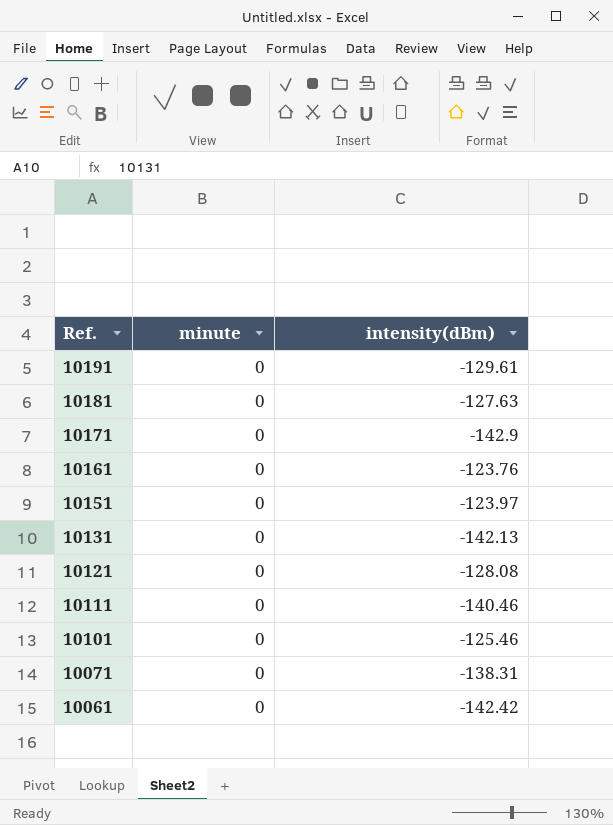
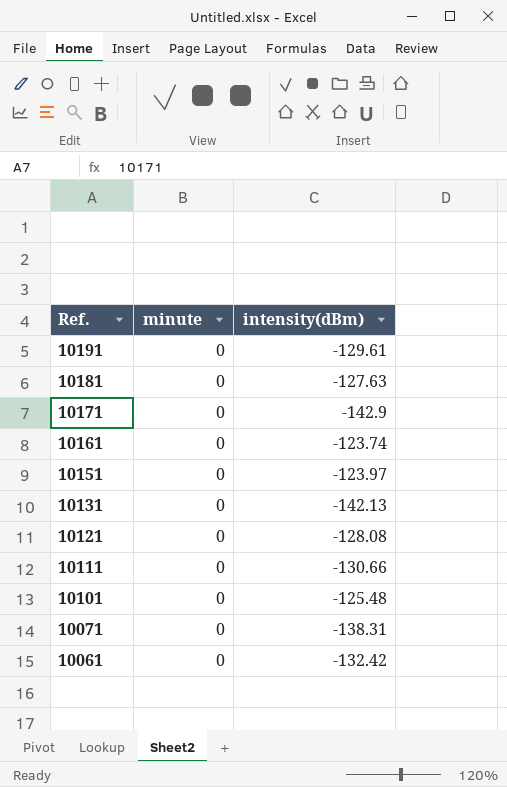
10161 | intensity(dBm): -123.76 -> -123.74
10111 | intensity(dBm): -140.46 -> -130.66
10101 | intensity(dBm): -125.46 -> -125.48
10061 | intensity(dBm): -142.42 -> -132.42

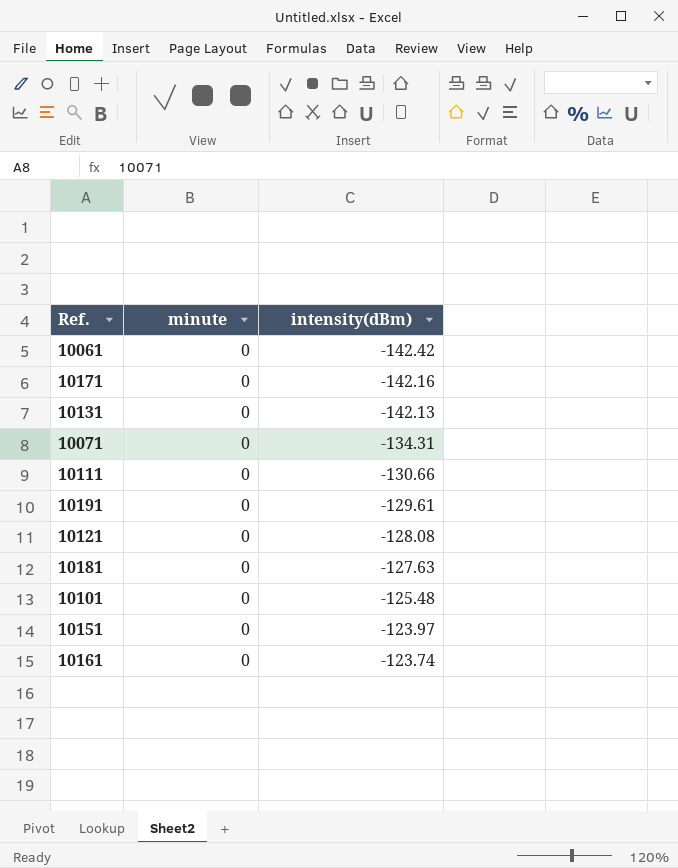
row order: Ref. descending -> intensity(dBm) ascending
10061 | intensity(dBm): -132.42 -> -142.42
10171 | intensity(dBm): -142.9 -> -142.16
10071 | intensity(dBm): -138.31 -> -134.31

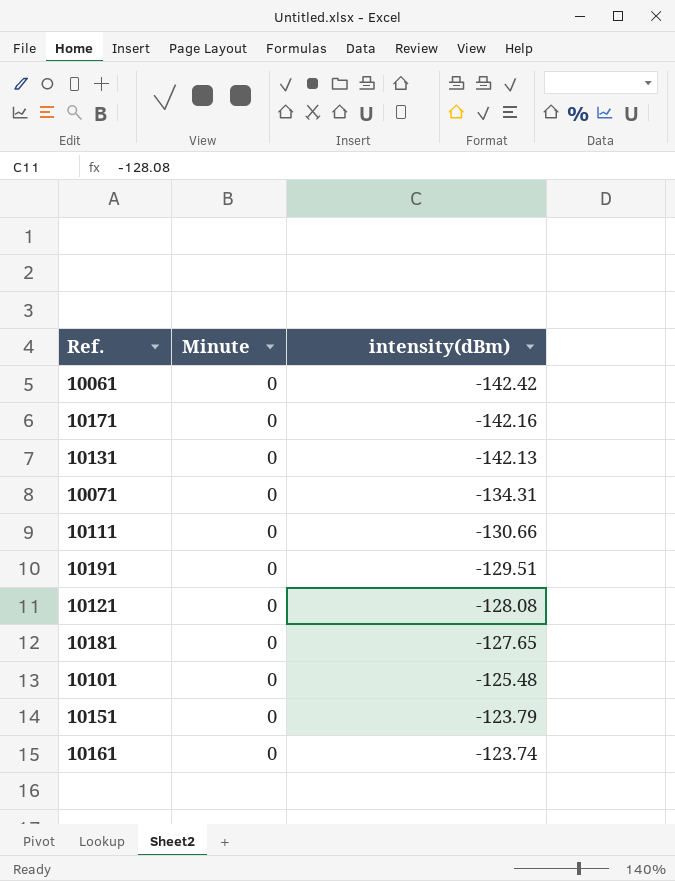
column name: minute -> Minute
10191 | intensity(dBm): -129.61 -> -129.51
10181 | intensity(dBm): -127.63 -> -127.65
10151 | intensity(dBm): -123.97 -> -123.79

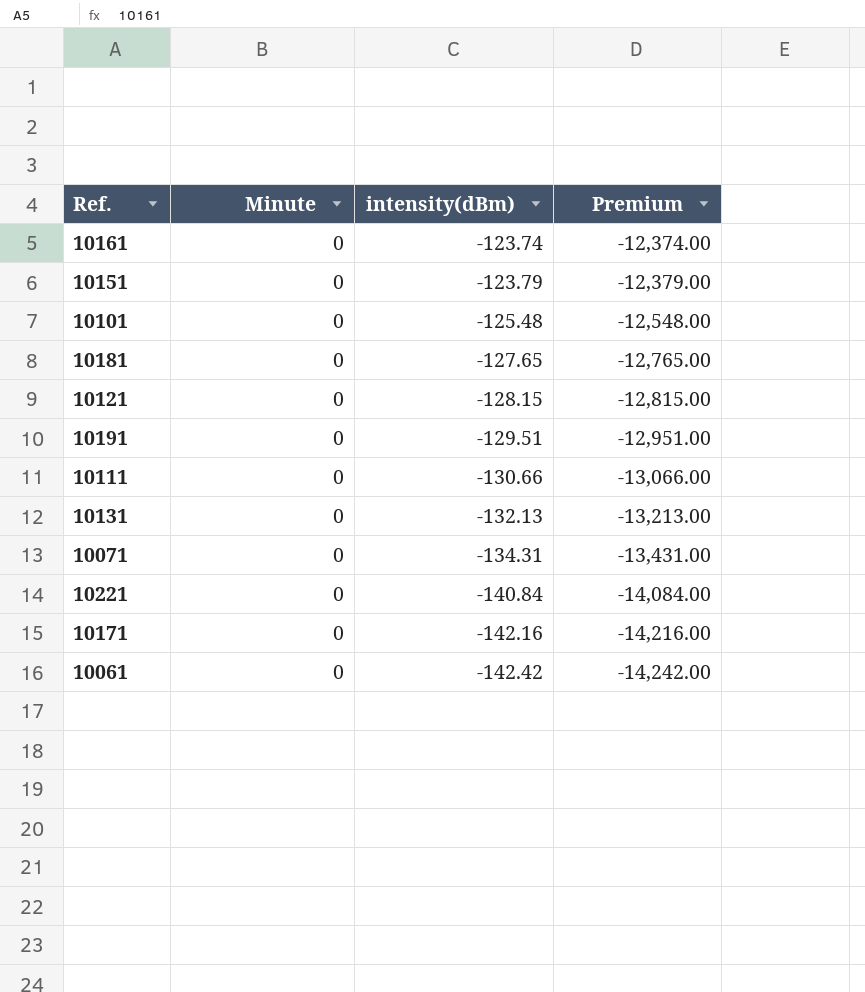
row order: intensity(dBm) ascending -> intensity(dBm) descending
column Premium | formula: none -> [intensity(dBm)] * 100
10121 | intensity(dBm): -128.08 -> -128.15
10131 | intensity(dBm): -142.13 -> -132.13
row 10221: none -> 0 | -140.84 | -14,084.00

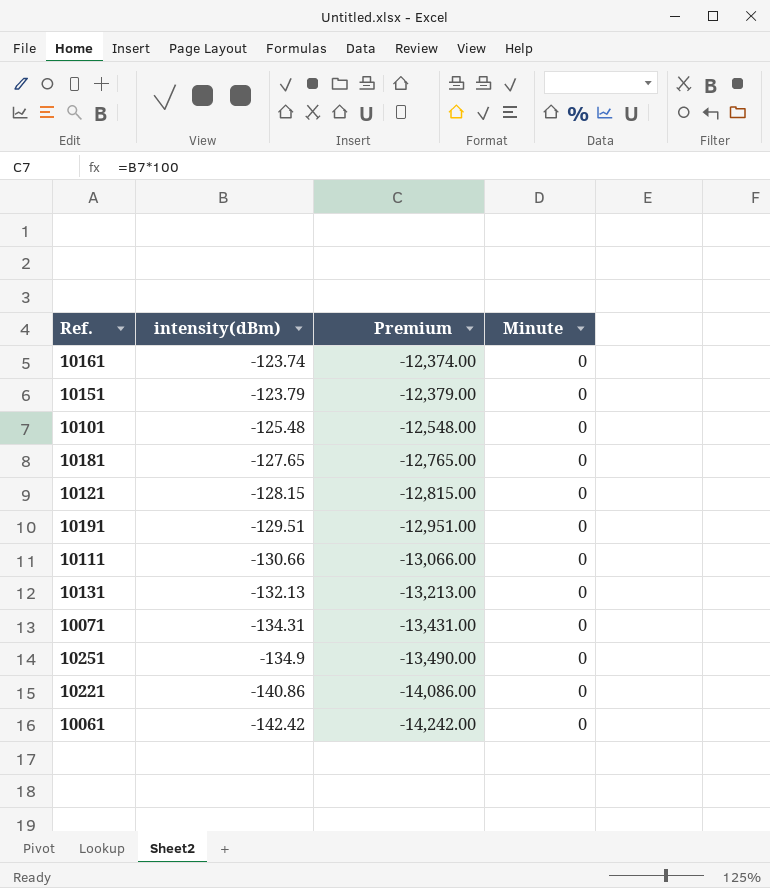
column Minute | position: 2 -> 4
row 10171: 0 | -142.16 | -14,216.00 -> none
row 10251: none -> -134.9 | -13,490.00 | 0
10221 | intensity(dBm): -140.84 -> -140.86
10221 | Premium: -14,084.00 -> -14,086.00

